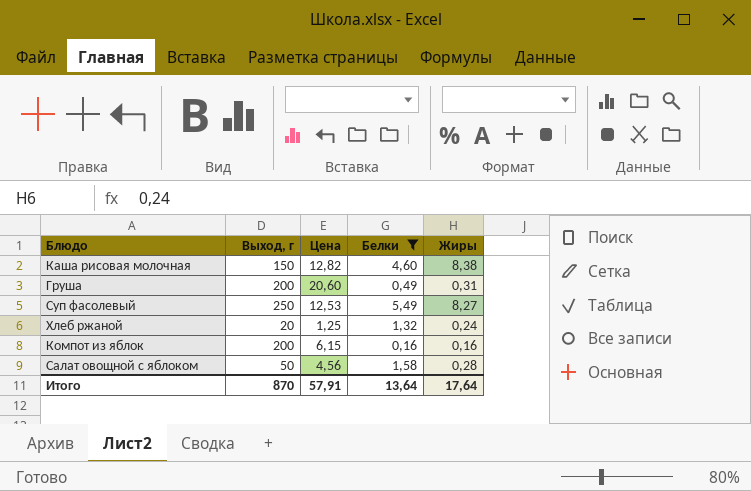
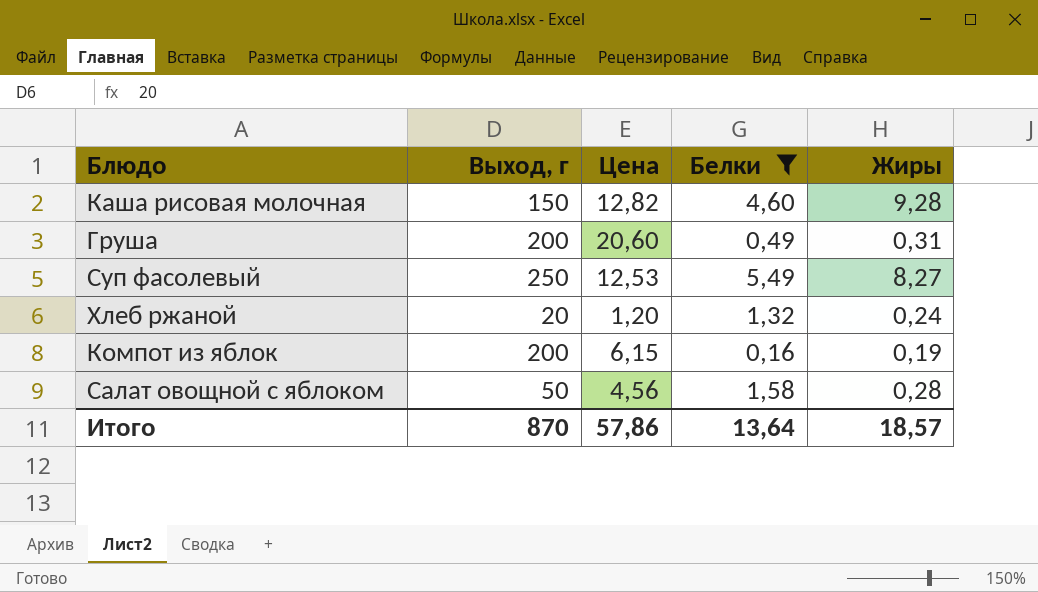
Каша рисовая молочная | Жиры: 8,38 -> 9,28
Хлеб ржаной | Цена: 1,25 -> 1,20
Компот из яблок | Жиры: 0,16 -> 0,19
Итого | Цена: 57,91 -> 57,86
Итого | Жиры: 17,64 -> 18,57

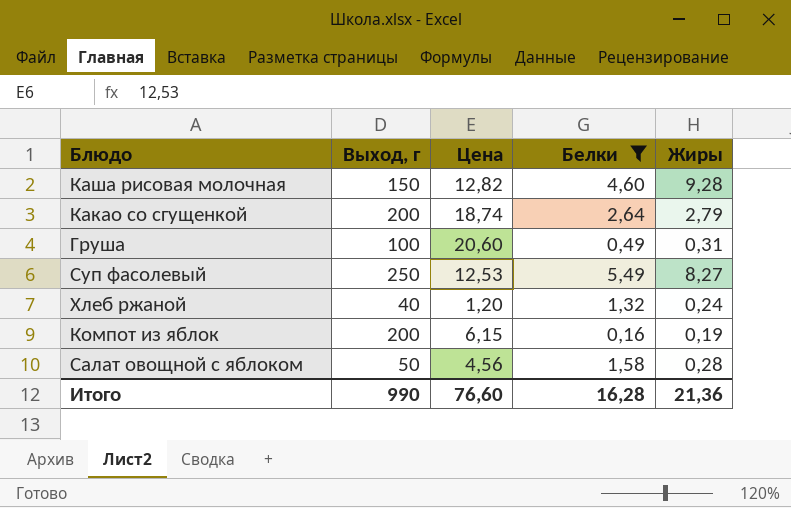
row Какао со сгущенкой: none -> 200 | 18,74 | 2,64 | 2,79
Груша | Выход, г: 200 -> 100
Хлеб ржаной | Выход, г: 20 -> 40
Итого | Выход, г: 870 -> 990
Итого | Цена: 57,86 -> 76,60
Итого | Белки: 13,64 -> 16,28
Итого | Жиры: 18,57 -> 21,36

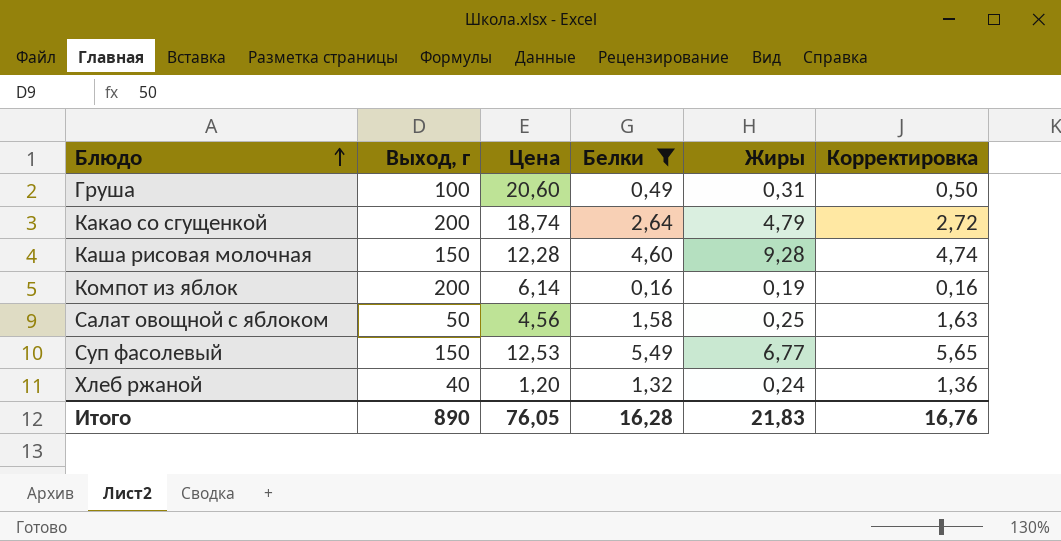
row order: none -> Блюдо ascending
column Корректировка | formula: none -> [Белки] * 1,03
Какао со сгущенкой | Жиры: 2,79 -> 4,79
Каша рисовая молочная | Цена: 12,82 -> 12,28
Компот из яблок | Цена: 6,15 -> 6,14
Салат овощной с яблоком | Жиры: 0,28 -> 0,25
Суп фасолевый | Выход, г: 250 -> 150
Суп фасолевый | Жиры: 8,27 -> 6,77
Итого | Выход, г: 990 -> 890
Итого | Цена: 76,60 -> 76,05
Итого | Жиры: 21,36 -> 21,83

